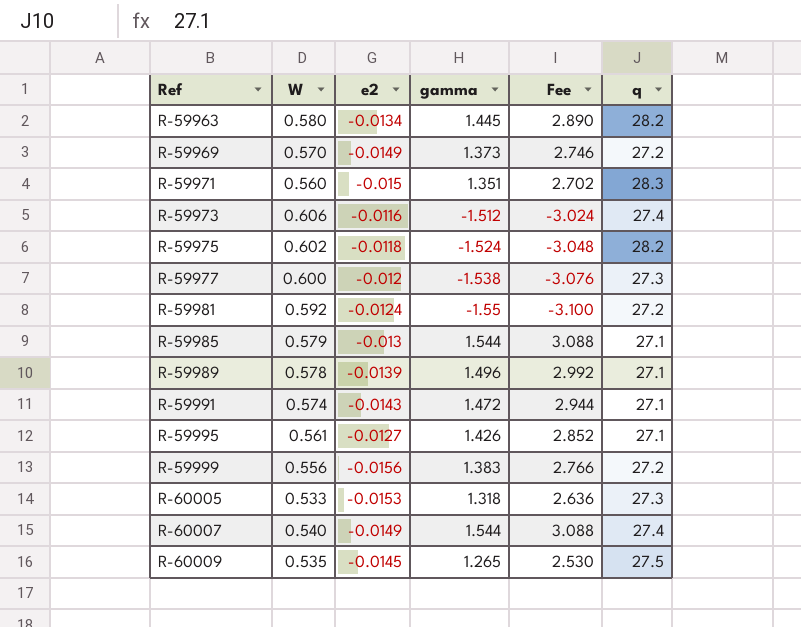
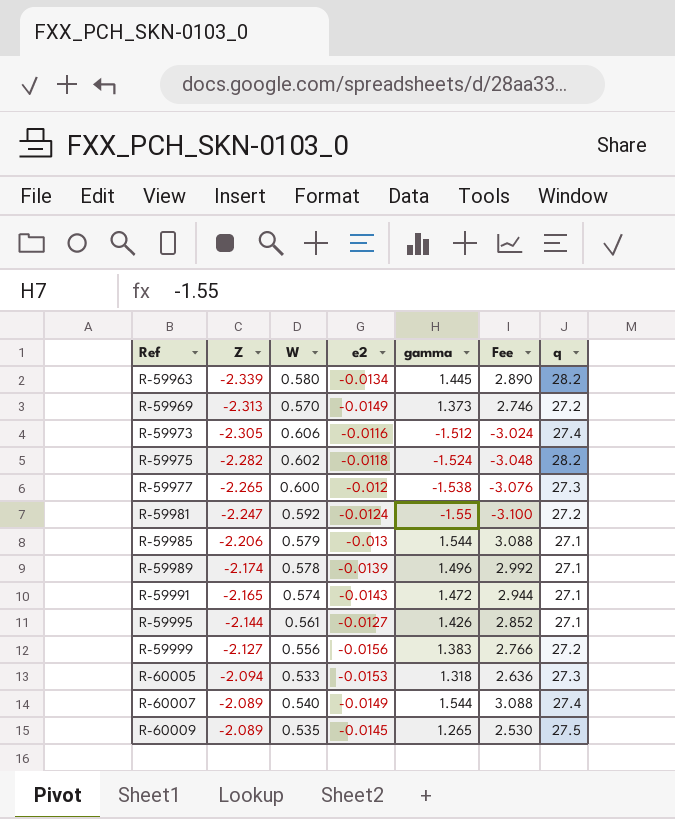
column Z | position: none -> 2
row R-59971: 0.560 | -0.015 | 1.351 | 2.702 | 28.3 -> none

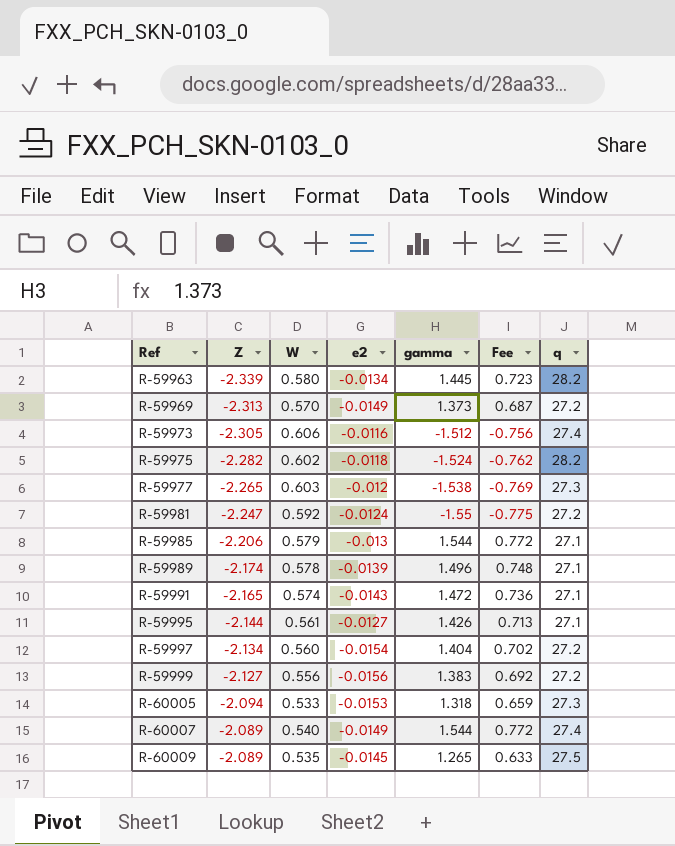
column Fee | formula: [gamma] * 2 -> [gamma] * 0.5
R-59977 | W: 0.600 -> 0.603
row R-59997: none -> -2.134 | 0.560 | -0.0154 | 1.404 | 0.702 | 27.2

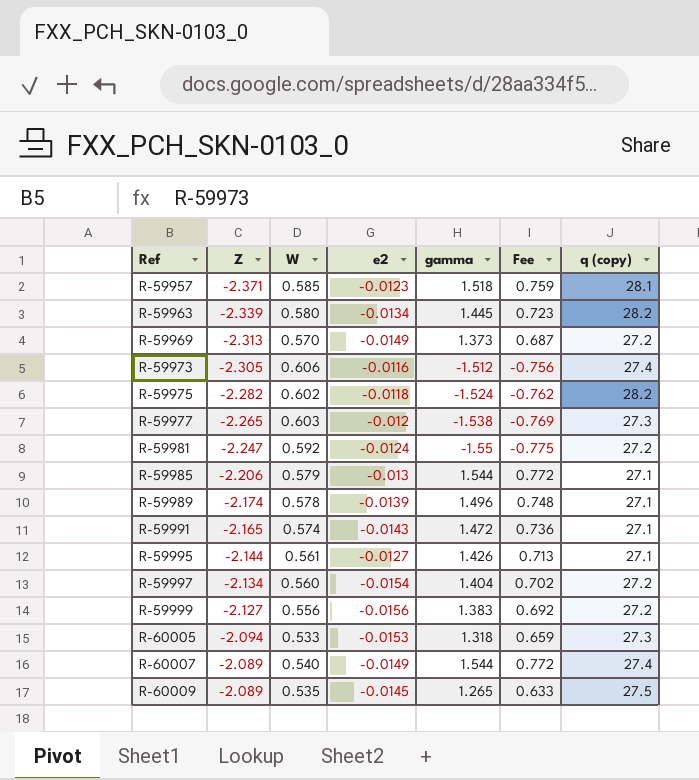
column name: q -> q (copy)
row R-59957: none -> -2.371 | 0.585 | -0.0123 | 1.518 | 0.759 | 28.1

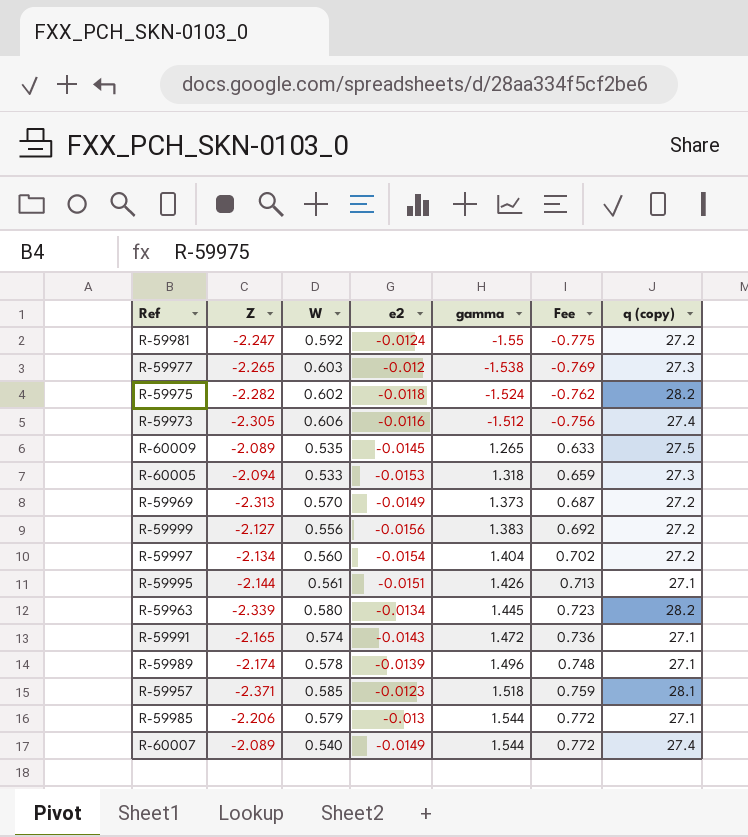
row order: Ref ascending -> gamma ascending
R-59995 | e2: -0.0127 -> -0.0151

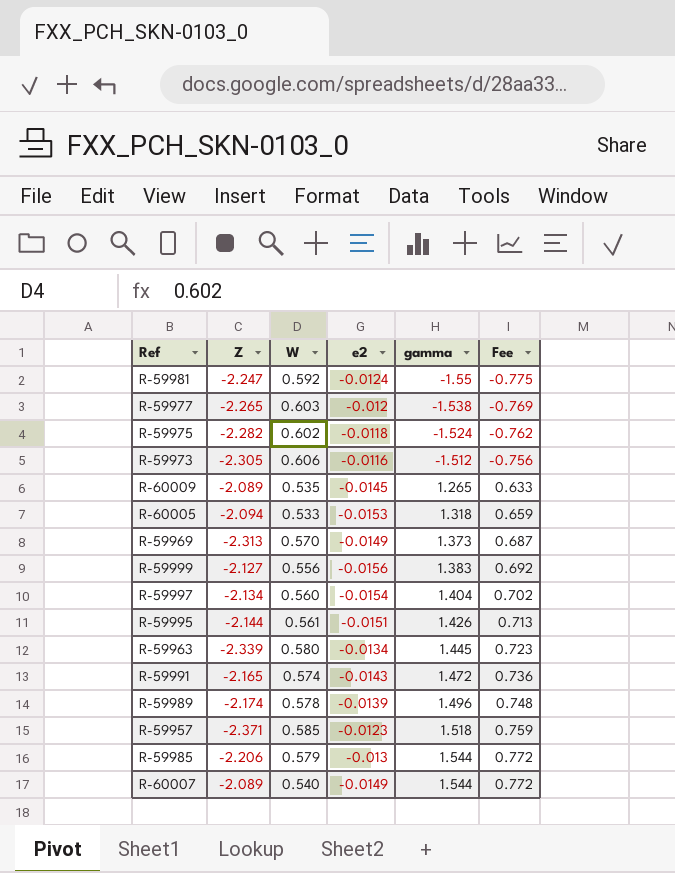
column q (copy) | position: 7 -> none

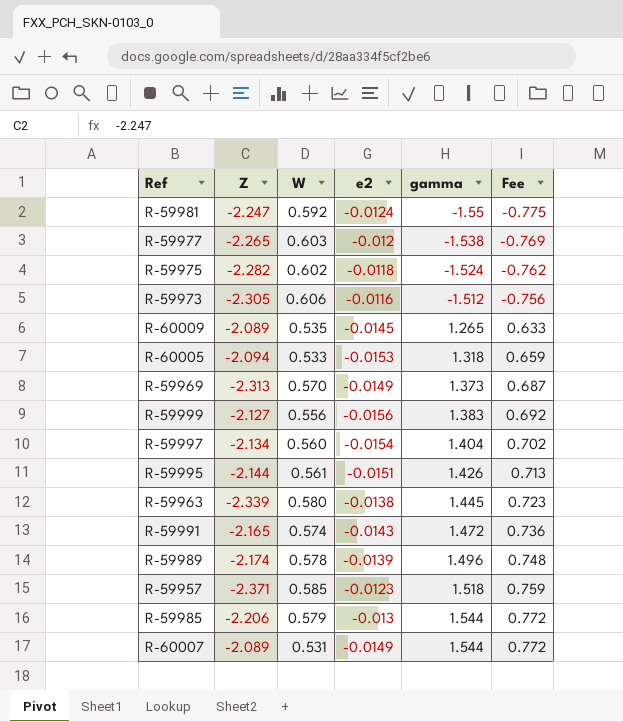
R-59963 | e2: -0.0134 -> -0.0138
R-60007 | W: 0.540 -> 0.531

